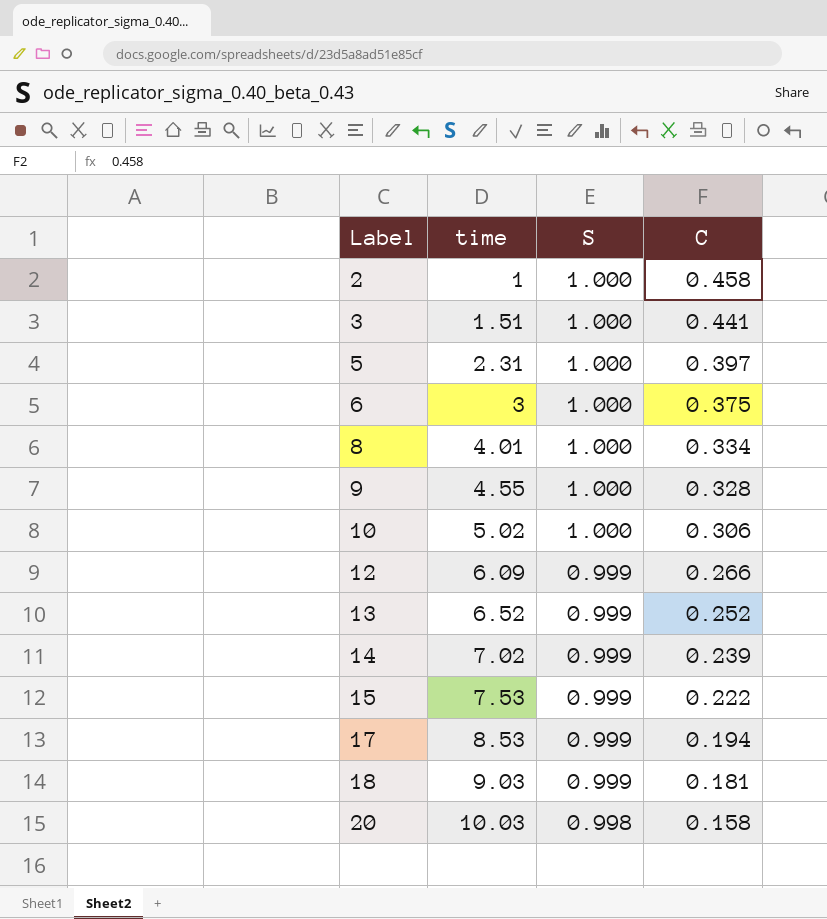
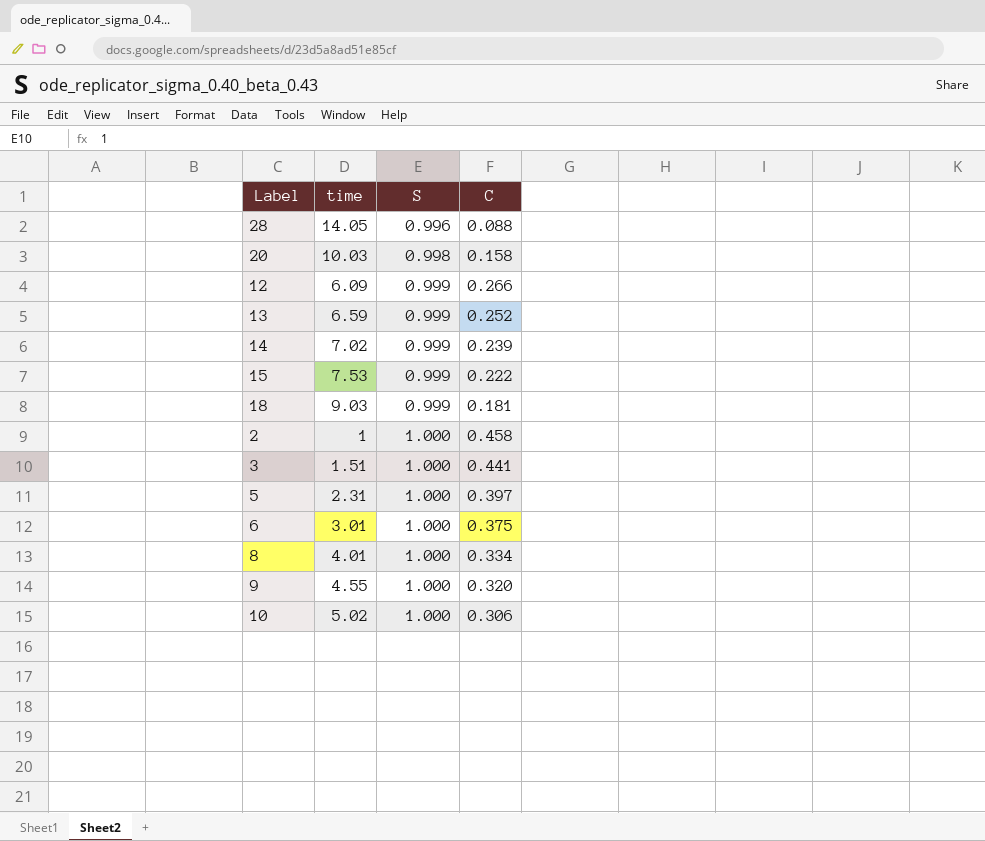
row order: Label ascending -> S ascending
row 17: 8.53 | 0.999 | 0.194 -> none
row 28: none -> 14.05 | 0.996 | 0.088
13 | time: 6.52 -> 6.59
6 | time: 3 -> 3.01
9 | C: 0.328 -> 0.320

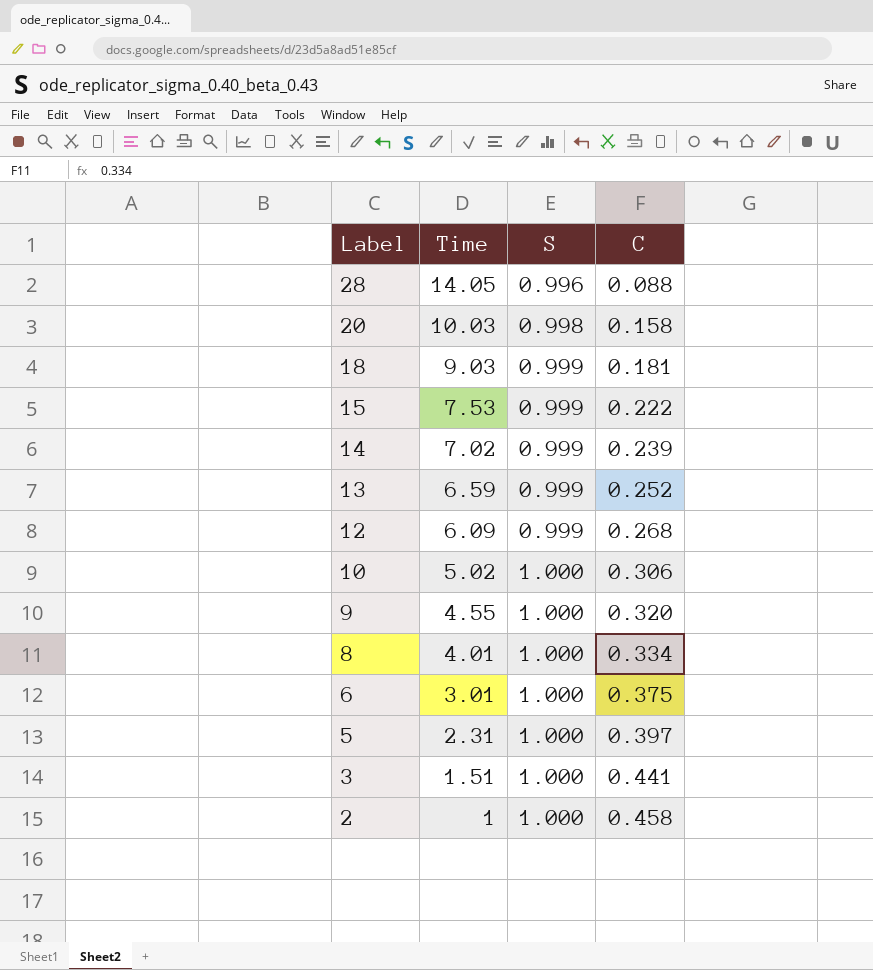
row order: S ascending -> Label descending
column name: time -> Time
12 | C: 0.266 -> 0.268

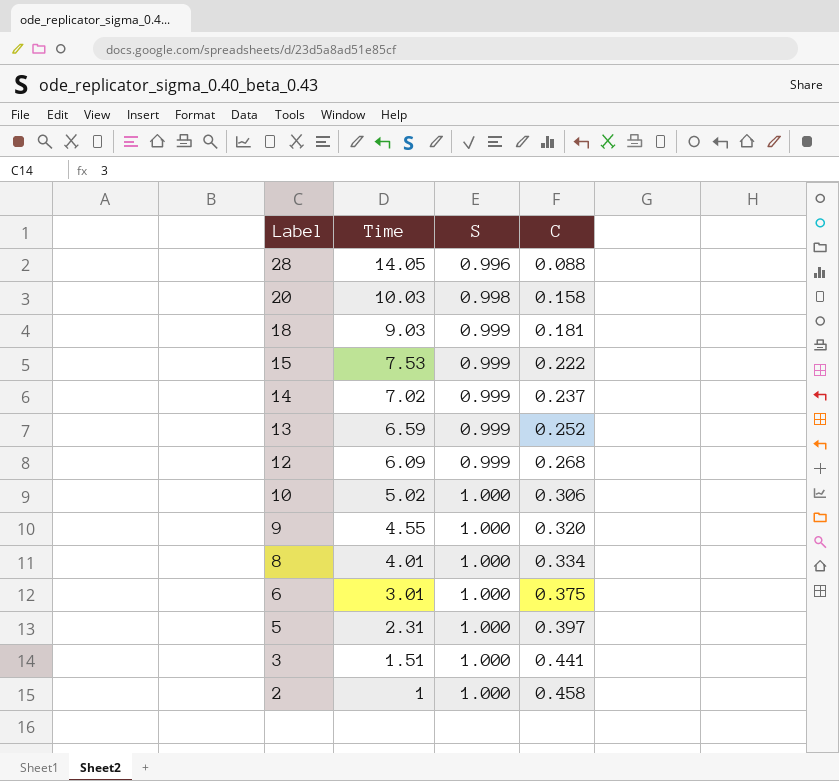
14 | C: 0.239 -> 0.237

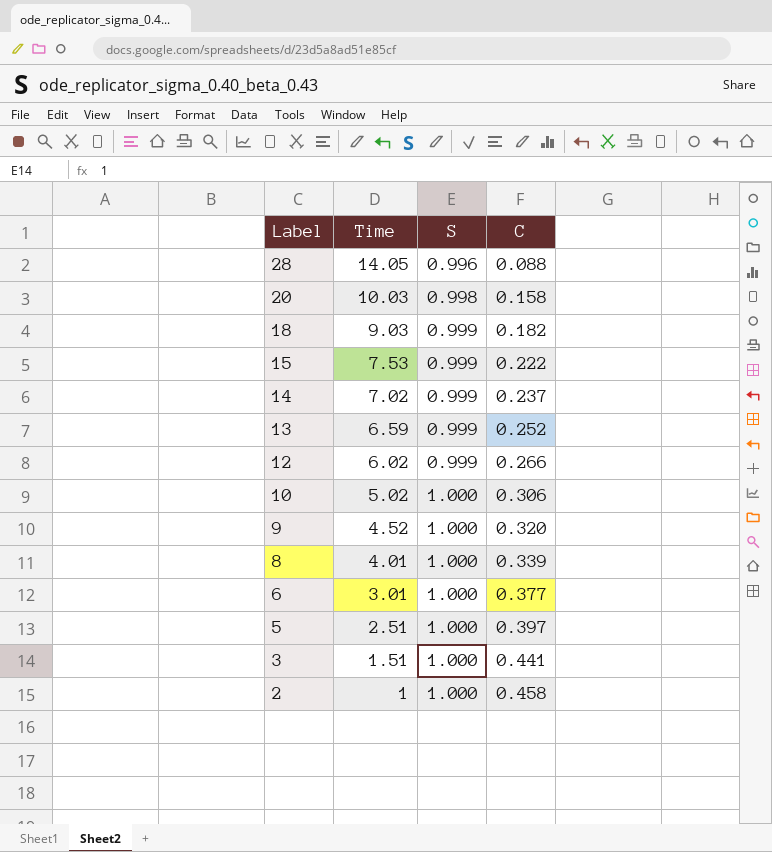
18 | C: 0.181 -> 0.182
12 | Time: 6.09 -> 6.02
12 | C: 0.268 -> 0.266
9 | Time: 4.55 -> 4.52
8 | C: 0.334 -> 0.339
6 | C: 0.375 -> 0.377
5 | Time: 2.31 -> 2.51

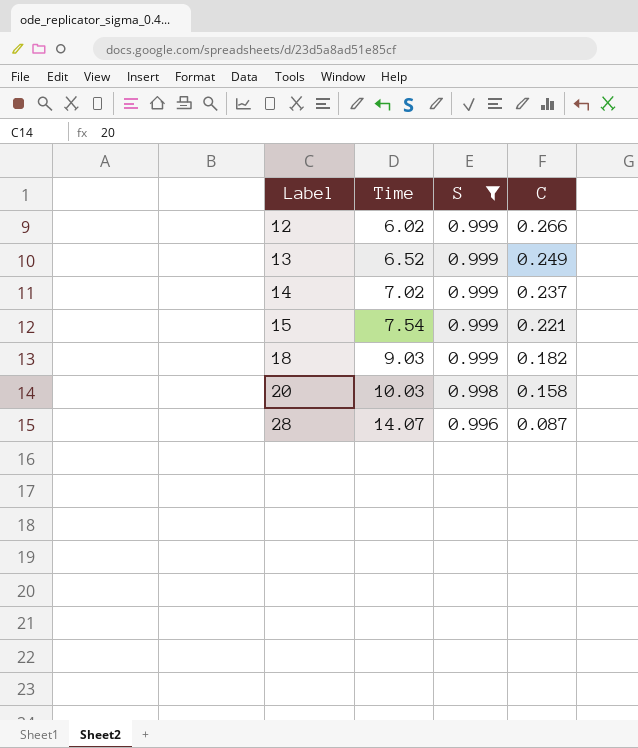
filter: none -> S != 1.000
row order: Label descending -> Label ascending
13 | Time: 6.59 -> 6.52
13 | C: 0.252 -> 0.249
15 | Time: 7.53 -> 7.54
15 | C: 0.222 -> 0.221
28 | Time: 14.05 -> 14.07
28 | C: 0.088 -> 0.087

